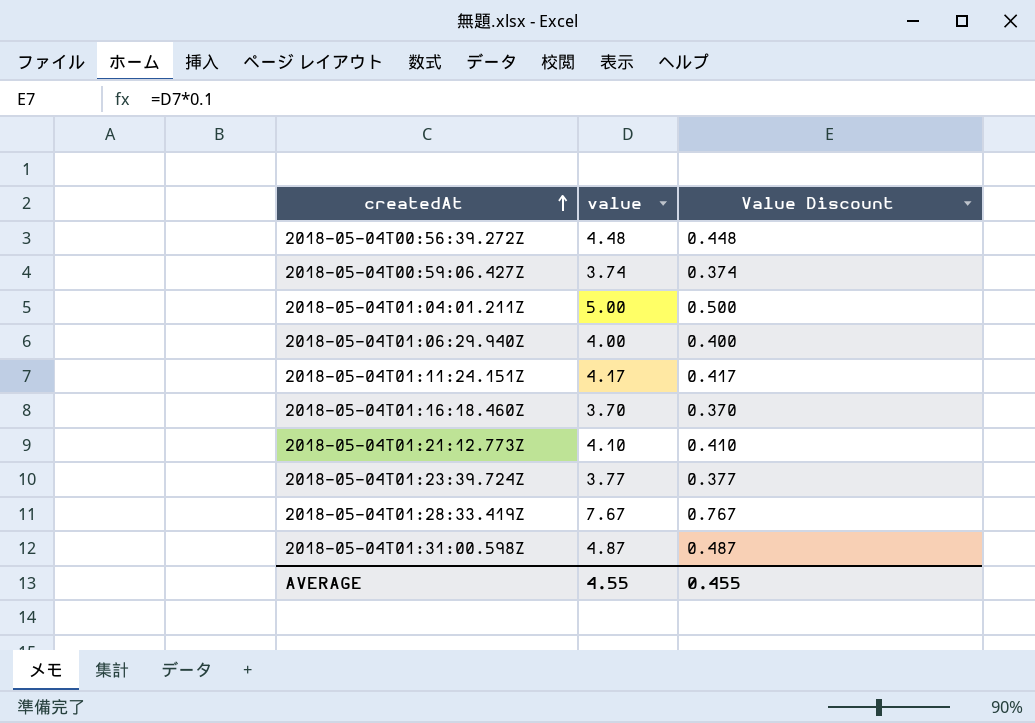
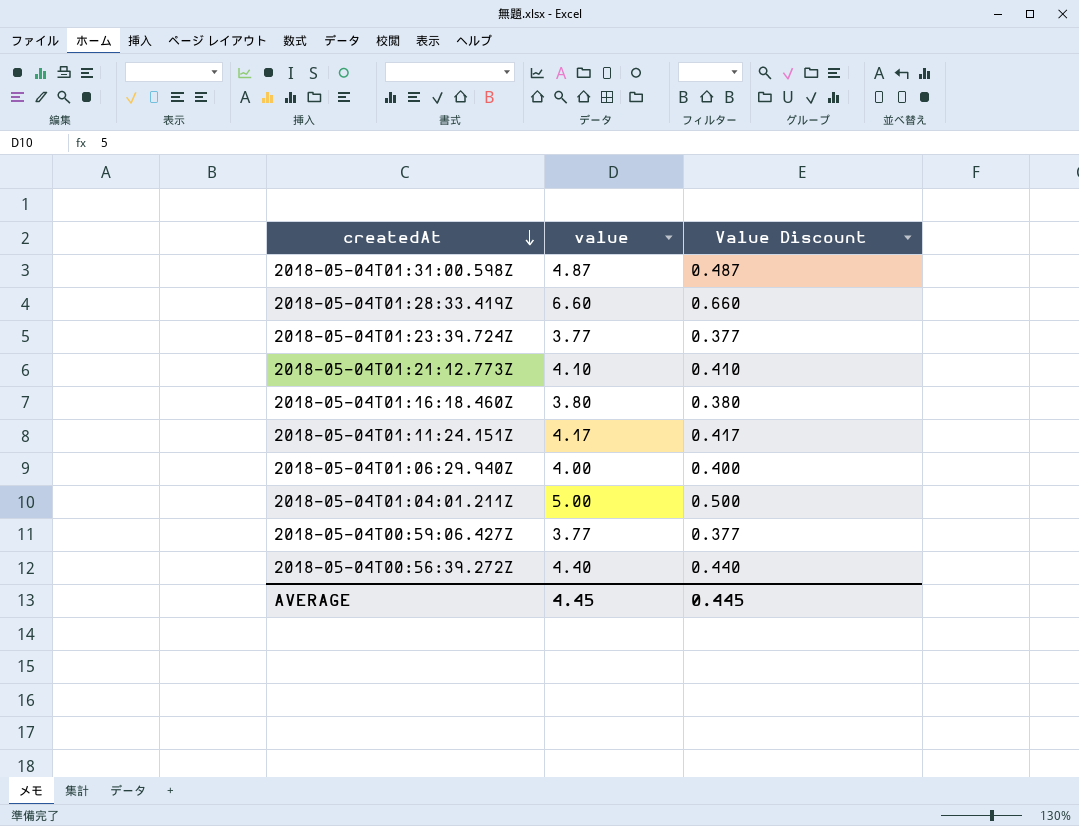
row order: createdAt ascending -> createdAt descending
2018-05-04T01:28:33.419Z | value: 7.67 -> 6.60
2018-05-04T01:28:33.419Z | Value Discount: 0.767 -> 0.660
2018-05-04T01:16:18.460Z | value: 3.70 -> 3.80
2018-05-04T01:16:18.460Z | Value Discount: 0.370 -> 0.380
2018-05-04T00:59:06.427Z | value: 3.74 -> 3.77
2018-05-04T00:59:06.427Z | Value Discount: 0.374 -> 0.377
2018-05-04T00:56:39.272Z | value: 4.48 -> 4.40
2018-05-04T00:56:39.272Z | Value Discount: 0.448 -> 0.440
AVERAGE | value: 4.55 -> 4.45
AVERAGE | Value Discount: 0.455 -> 0.445

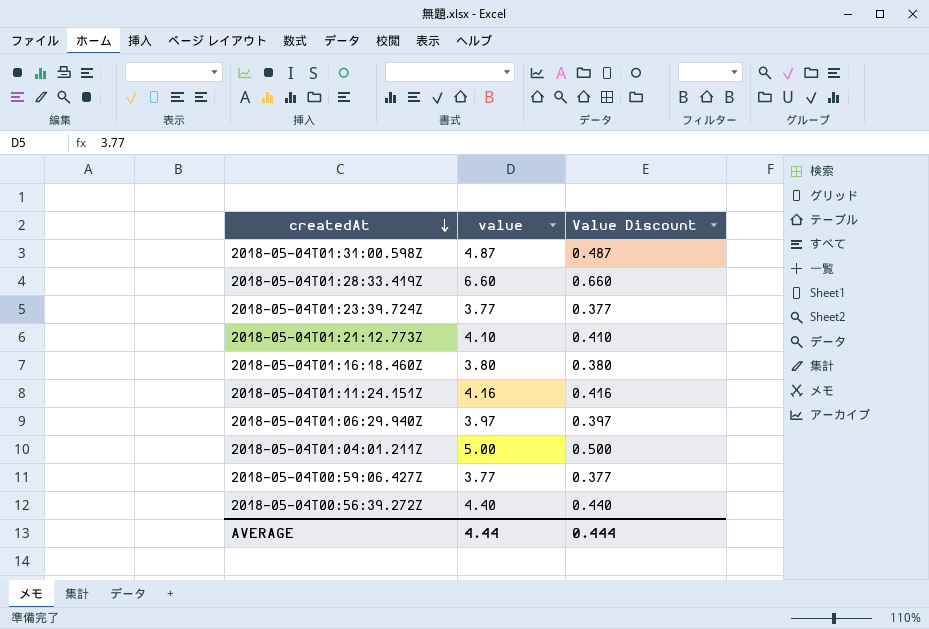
2018-05-04T01:11:24.151Z | value: 4.17 -> 4.16
2018-05-04T01:11:24.151Z | Value Discount: 0.417 -> 0.416
2018-05-04T01:06:29.940Z | value: 4.00 -> 3.97
2018-05-04T01:06:29.940Z | Value Discount: 0.400 -> 0.397
AVERAGE | value: 4.45 -> 4.44
AVERAGE | Value Discount: 0.445 -> 0.444

